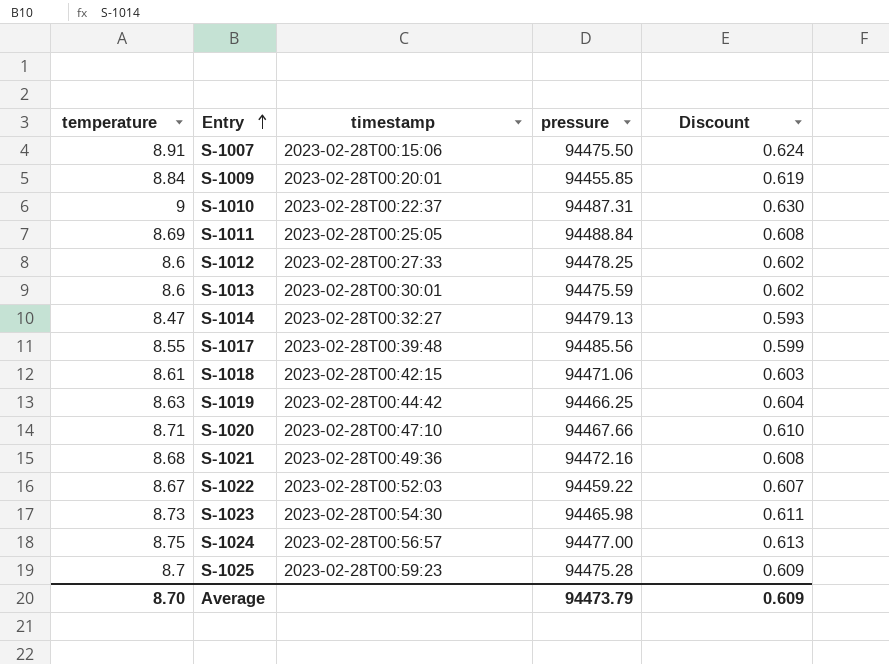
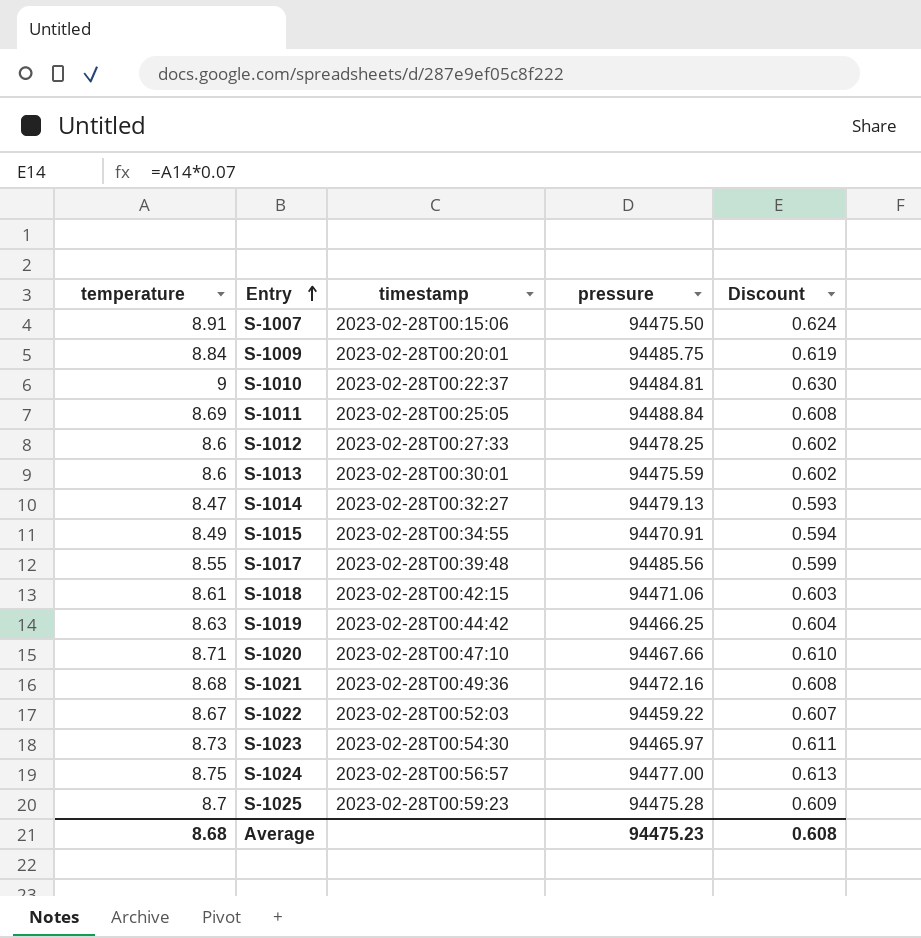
S-1009 | pressure: 94455.85 -> 94485.75
S-1010 | pressure: 94487.31 -> 94484.81
row S-1015: none -> 8.49 | 2023-02-28T00:34:55 | 94470.91 | 0.594
S-1023 | pressure: 94465.98 -> 94465.97
Average | temperature: 8.70 -> 8.68
Average | pressure: 94473.79 -> 94475.23
Average | Discount: 0.609 -> 0.608

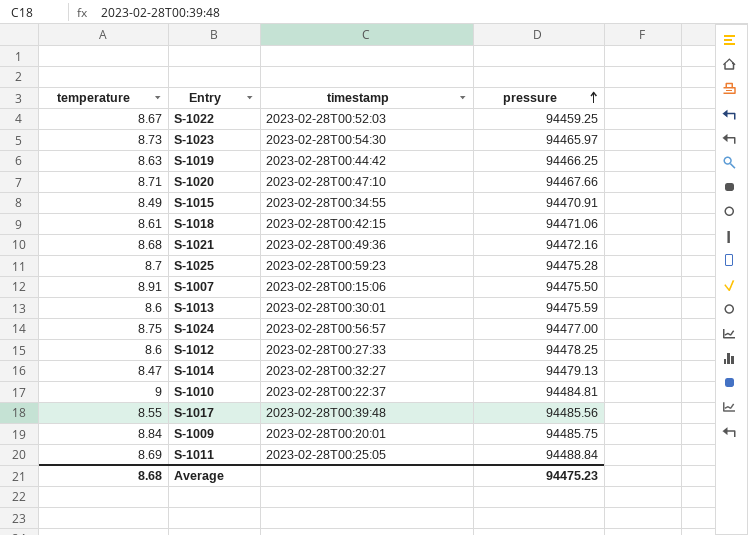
row order: Entry ascending -> pressure ascending
column Discount | formula: [temperature] * 0.07 -> none
S-1022 | pressure: 94459.22 -> 94459.25

